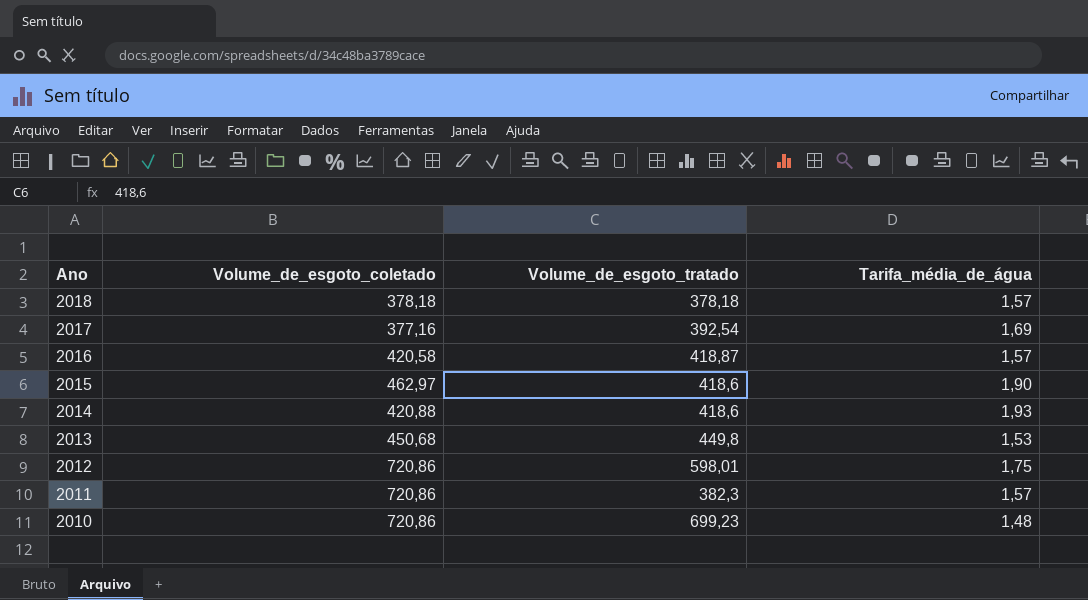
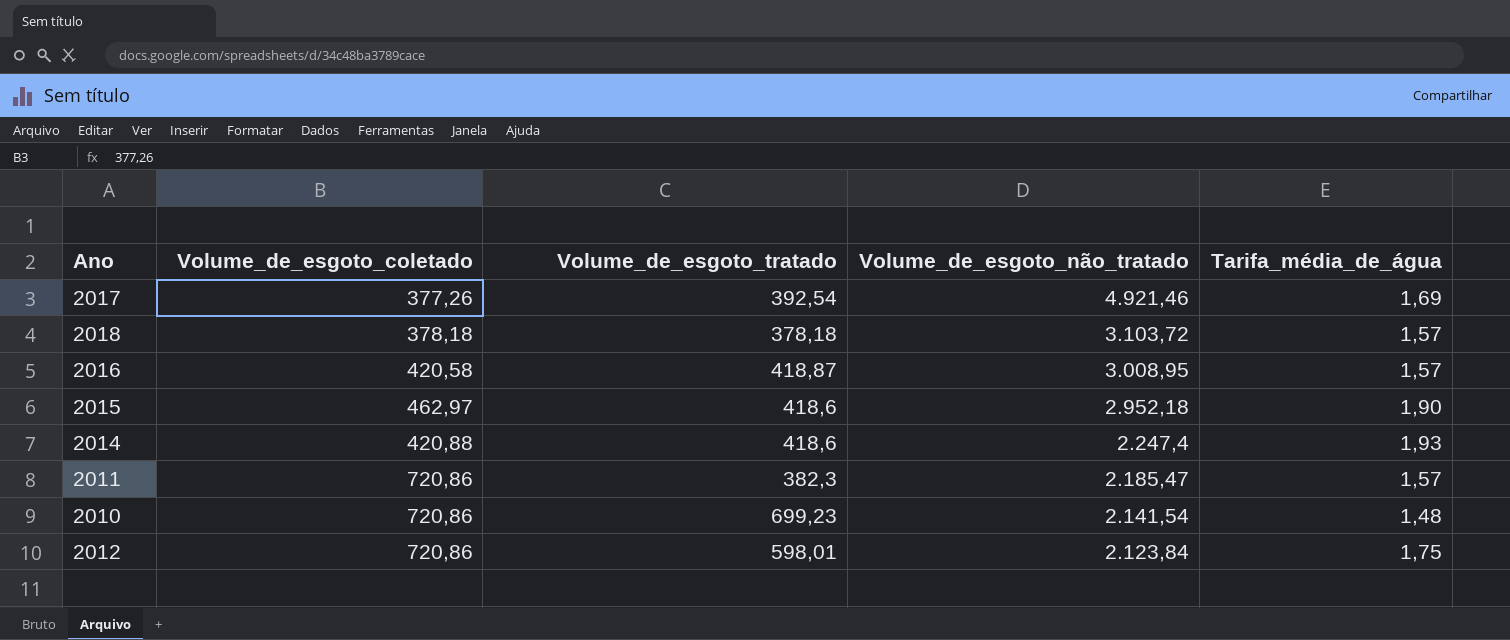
row order: Ano descending -> Volume_de_esgoto_não_tratado descending
column Volume_de_esgoto_não_tratado | position: none -> 4
row 2013: 450,68 | 449,8 | 1,53 -> none
2017 | Volume_de_esgoto_coletado: 377,16 -> 377,26

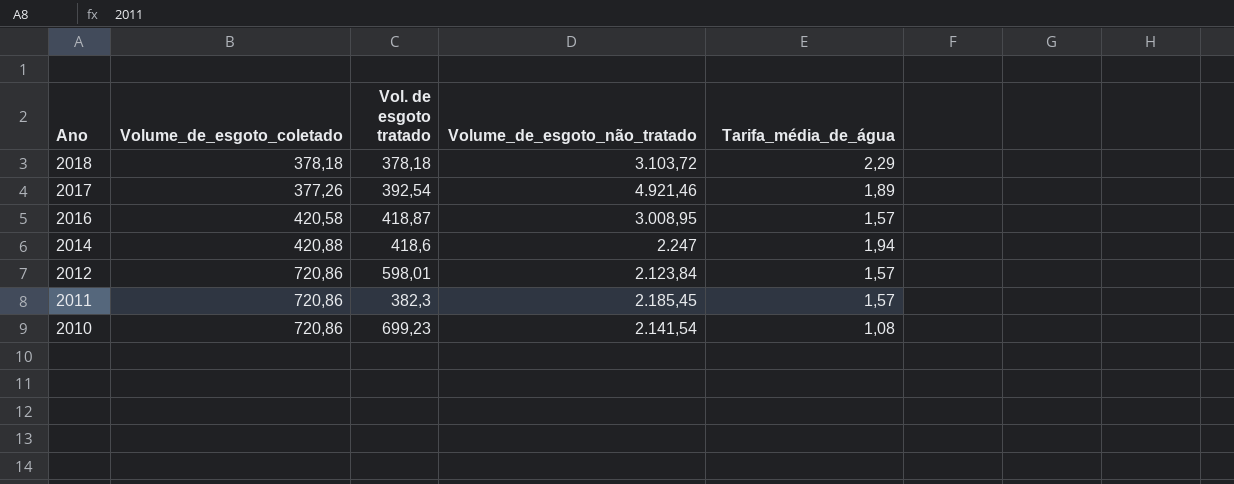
row order: Volume_de_esgoto_não_tratado descending -> Ano descending
column name: Volume_de_esgoto_tratado -> Vol. de esgoto tratado
row 2015: 462,97 | 418,6 | 2.952,18 | 1,90 -> none
2018 | Tarifa_média_de_água: 1,57 -> 2,29
2017 | Tarifa_média_de_água: 1,69 -> 1,89
2014 | Volume_de_esgoto_não_tratado: 2.247,4 -> 2.247
2014 | Tarifa_média_de_água: 1,93 -> 1,94
2012 | Tarifa_média_de_água: 1,75 -> 1,57
2011 | Volume_de_esgoto_não_tratado: 2.185,47 -> 2.185,45
2010 | Tarifa_média_de_água: 1,48 -> 1,08

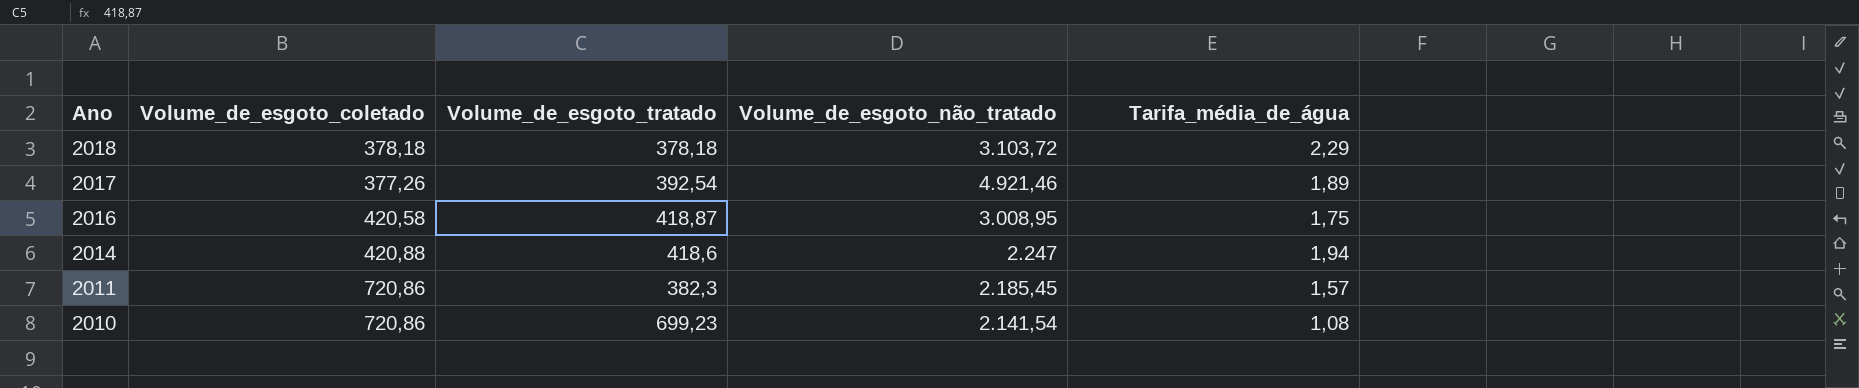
column name: Vol. de esgoto tratado -> Volume_de_esgoto_tratado
row 2012: 720,86 | 598,01 | 2.123,84 | 1,57 -> none
2016 | Tarifa_média_de_água: 1,57 -> 1,75

